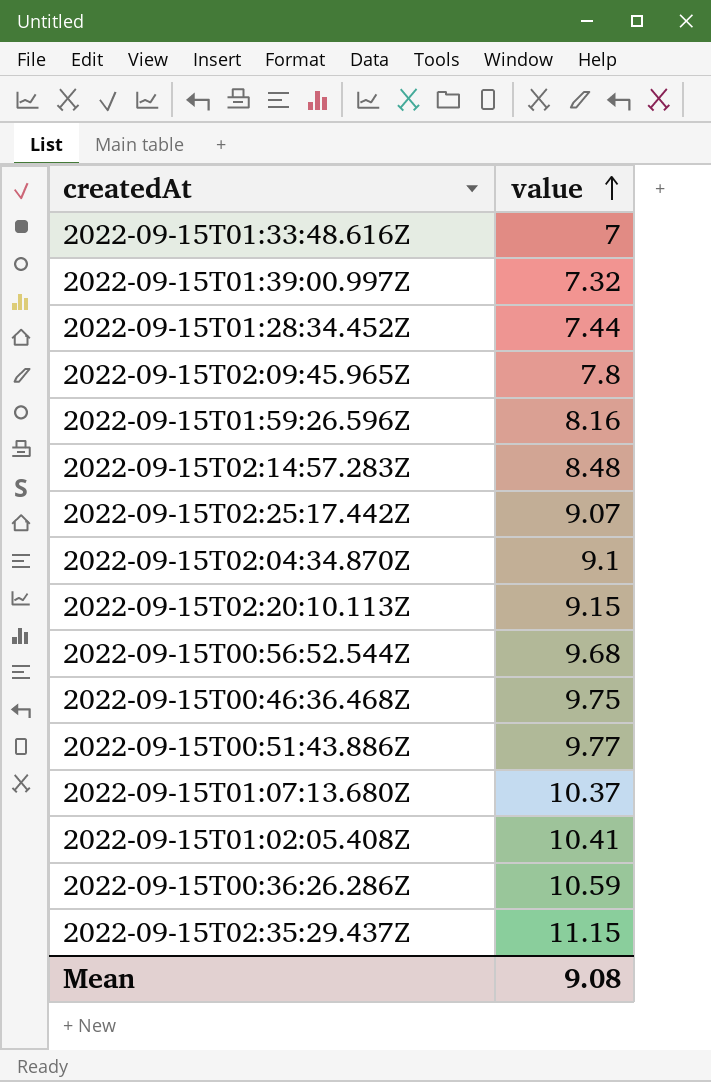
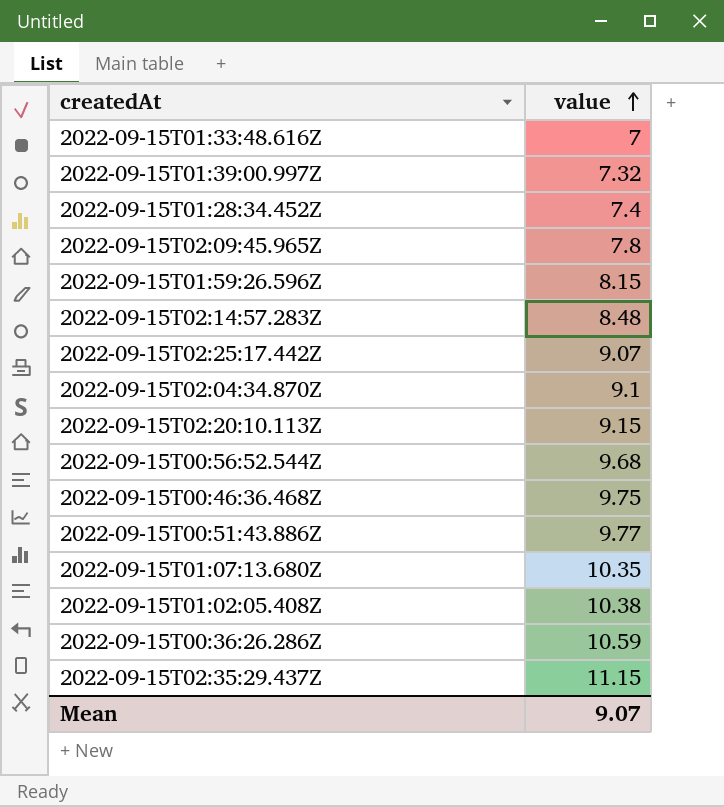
2022-09-15T01:28:34.452Z | value: 7.44 -> 7.4
2022-09-15T01:59:26.596Z | value: 8.16 -> 8.15
2022-09-15T01:07:13.680Z | value: 10.37 -> 10.35
2022-09-15T01:02:05.408Z | value: 10.41 -> 10.38
Mean | value: 9.08 -> 9.07

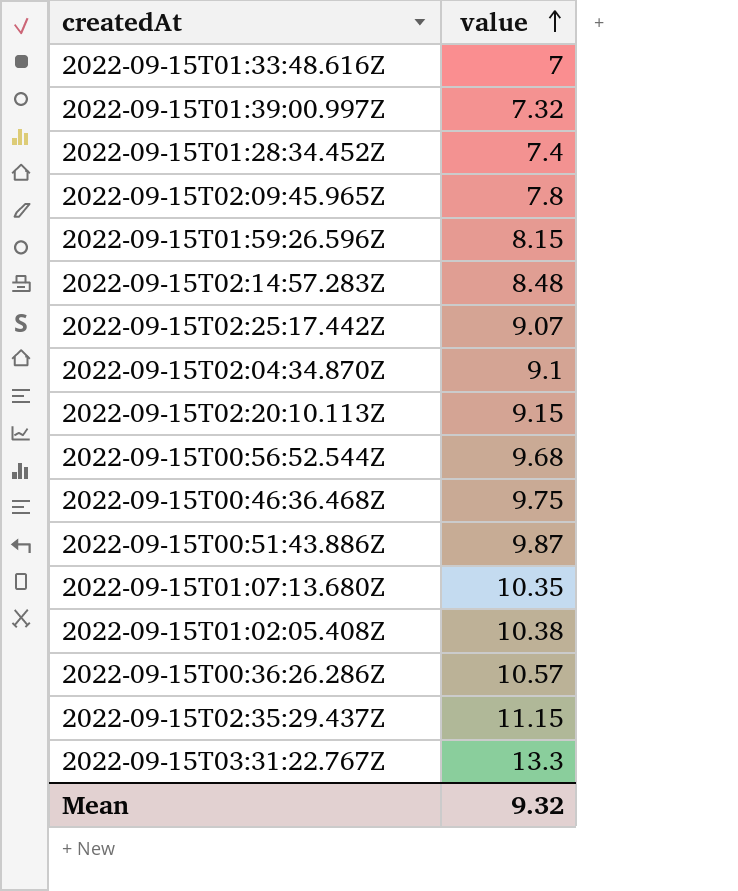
2022-09-15T00:51:43.886Z | value: 9.77 -> 9.87
2022-09-15T00:36:26.286Z | value: 10.59 -> 10.57
row 2022-09-15T03:31:22.767Z: none -> 13.3
Mean | value: 9.07 -> 9.32

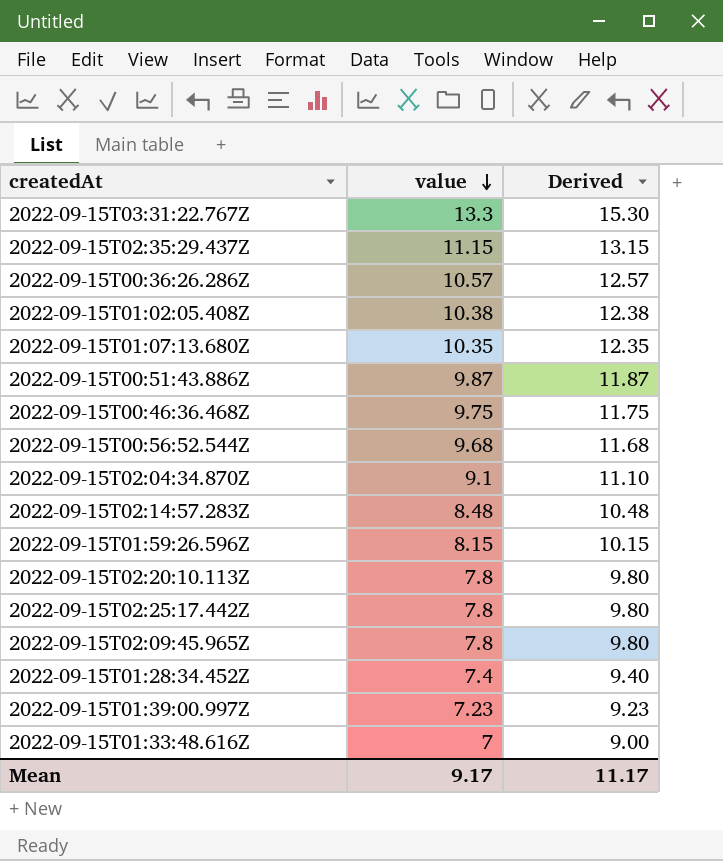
row order: value ascending -> value descending
column Derived | formula: none -> [value] + 2
2022-09-15T02:20:10.113Z | value: 9.15 -> 7.8
2022-09-15T02:25:17.442Z | value: 9.07 -> 7.8
2022-09-15T01:39:00.997Z | value: 7.32 -> 7.23
Mean | value: 9.32 -> 9.17

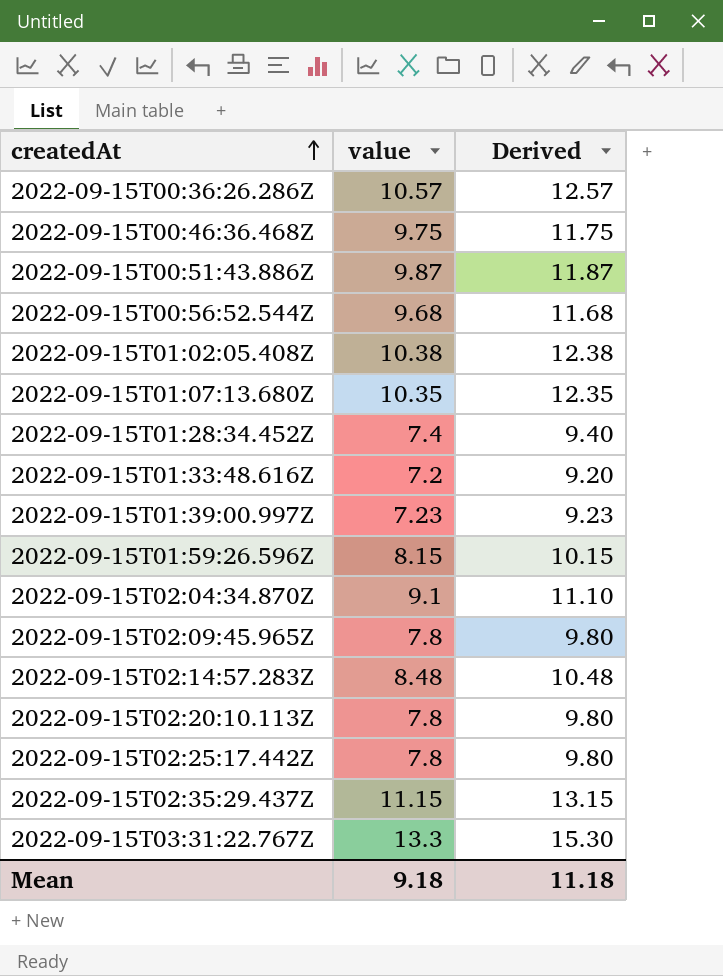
row order: value descending -> createdAt ascending
2022-09-15T01:33:48.616Z | value: 7 -> 7.2
2022-09-15T01:33:48.616Z | Derived: 9.00 -> 9.20
Mean | value: 9.17 -> 9.18
Mean | Derived: 11.17 -> 11.18

